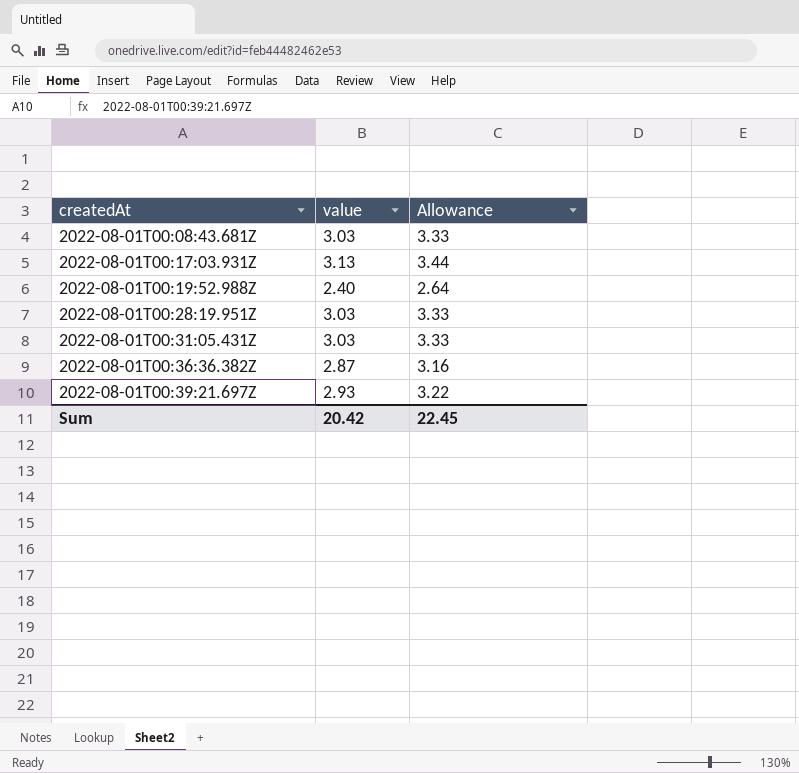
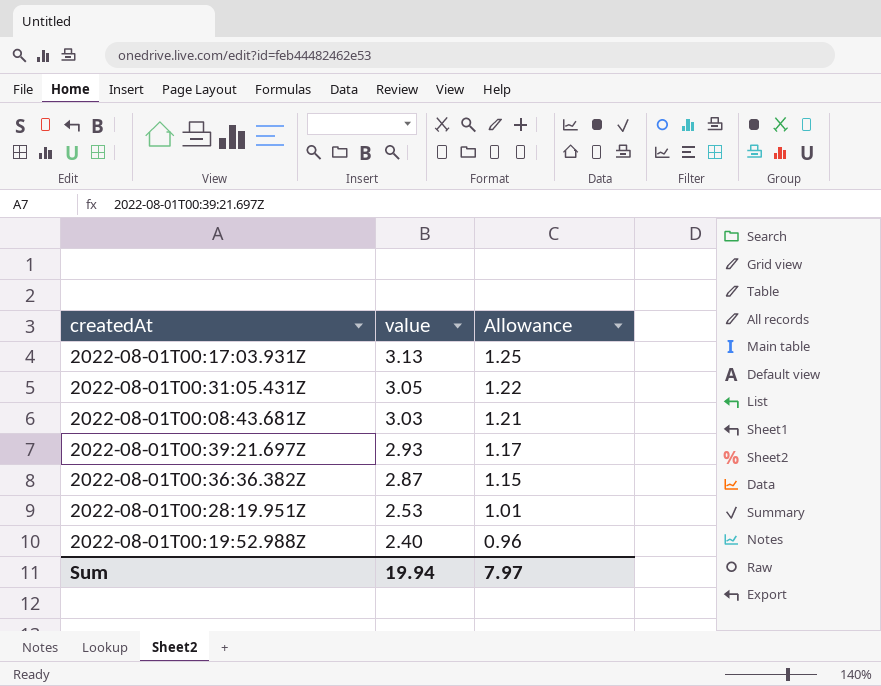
row order: createdAt ascending -> value descending
column Allowance | formula: [value] * 1.1 -> [value] * 0.4
2022-08-01T00:31:05.431Z | value: 3.03 -> 3.05
2022-08-01T00:28:19.951Z | value: 3.03 -> 2.53
Sum | value: 20.42 -> 19.94
Sum | Allowance: 22.45 -> 7.97

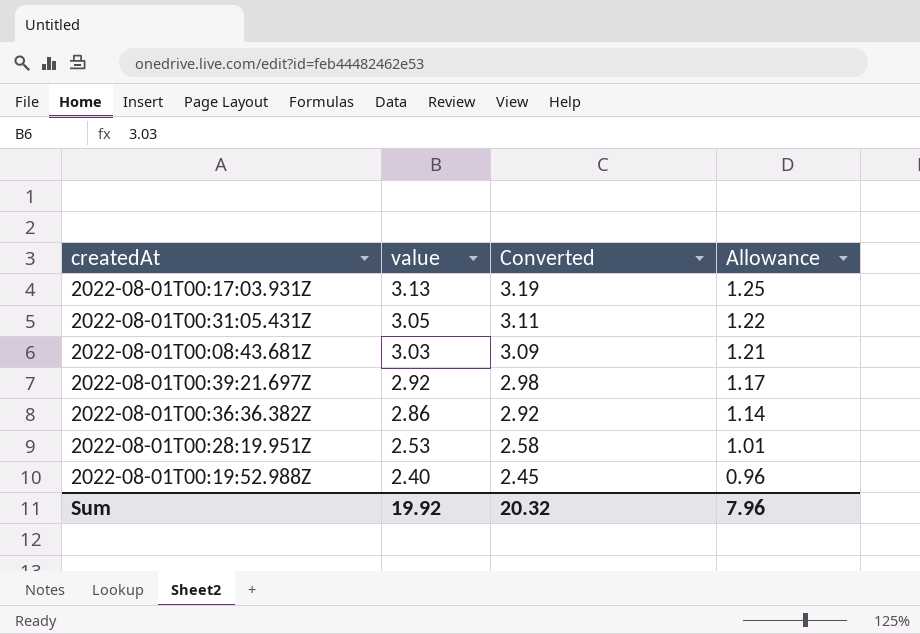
column Converted | formula: none -> [value] * 1.02
2022-08-01T00:39:21.697Z | value: 2.93 -> 2.92
2022-08-01T00:36:36.382Z | value: 2.87 -> 2.86
2022-08-01T00:36:36.382Z | Allowance: 1.15 -> 1.14
Sum | value: 19.94 -> 19.92
Sum | Allowance: 7.97 -> 7.96

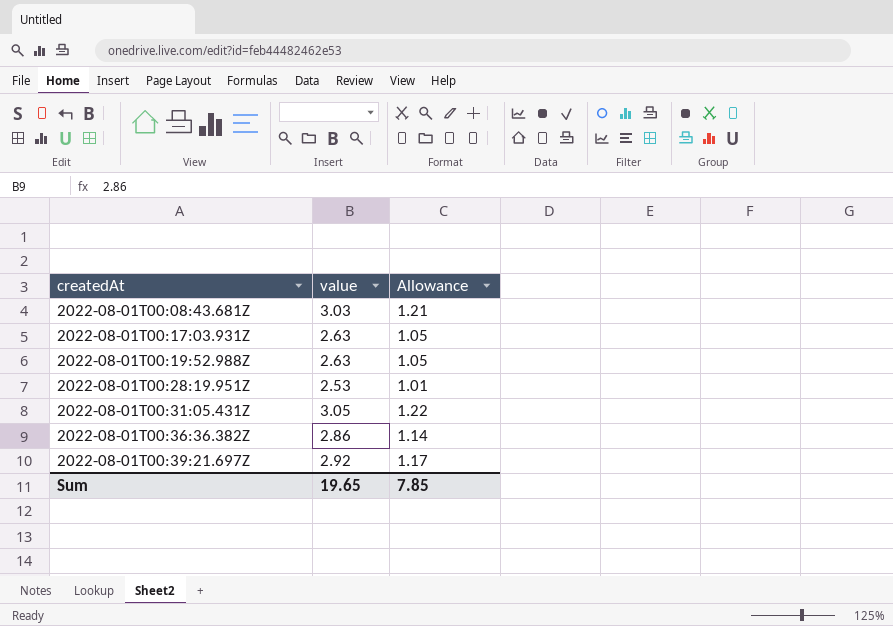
row order: value descending -> createdAt ascending
column Converted | formula: [value] * 1.02 -> none
2022-08-01T00:17:03.931Z | value: 3.13 -> 2.63
2022-08-01T00:17:03.931Z | Allowance: 1.25 -> 1.05
2022-08-01T00:19:52.988Z | value: 2.40 -> 2.63
2022-08-01T00:19:52.988Z | Allowance: 0.96 -> 1.05
Sum | value: 19.92 -> 19.65
Sum | Allowance: 7.96 -> 7.85

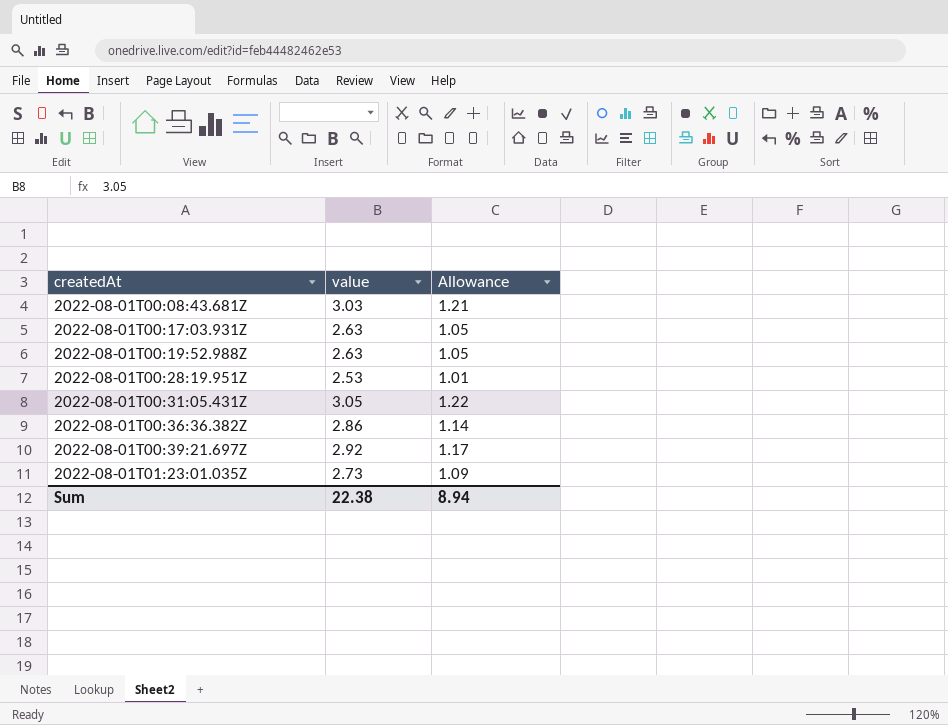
row 2022-08-01T01:23:01.035Z: none -> 2.73 | 1.09
Sum | value: 19.65 -> 22.38
Sum | Allowance: 7.85 -> 8.94

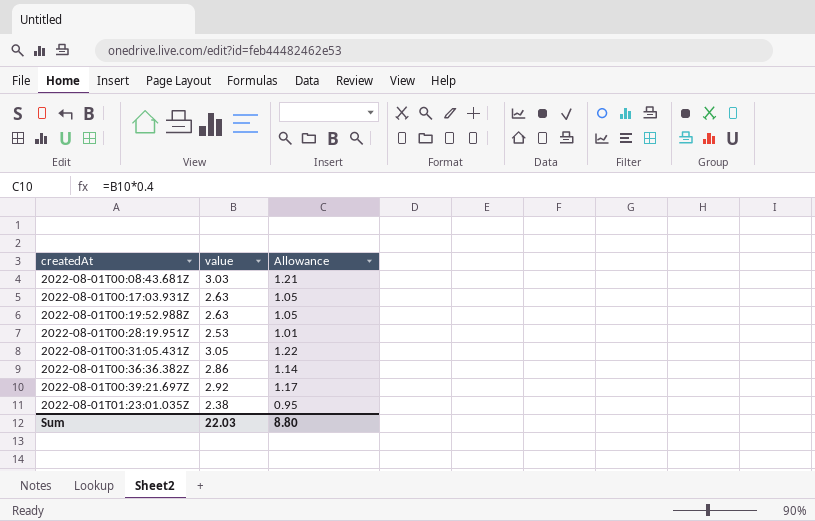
2022-08-01T01:23:01.035Z | value: 2.73 -> 2.38
2022-08-01T01:23:01.035Z | Allowance: 1.09 -> 0.95
Sum | value: 22.38 -> 22.03
Sum | Allowance: 8.94 -> 8.80

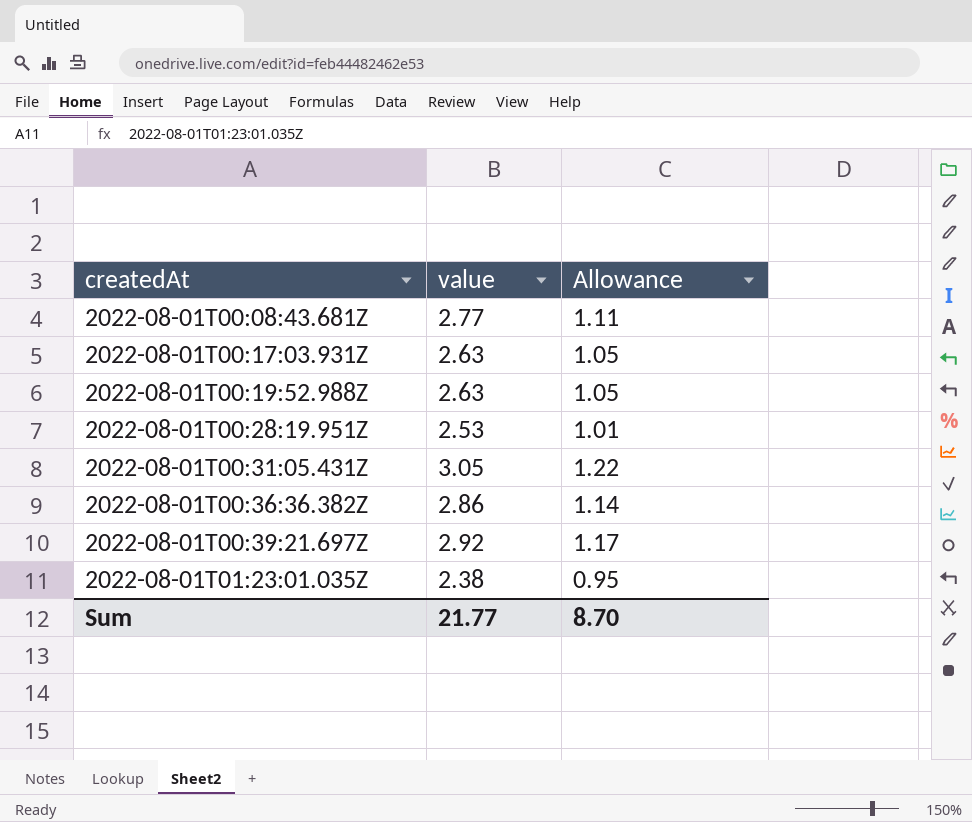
2022-08-01T00:08:43.681Z | value: 3.03 -> 2.77
2022-08-01T00:08:43.681Z | Allowance: 1.21 -> 1.11
Sum | value: 22.03 -> 21.77
Sum | Allowance: 8.80 -> 8.70

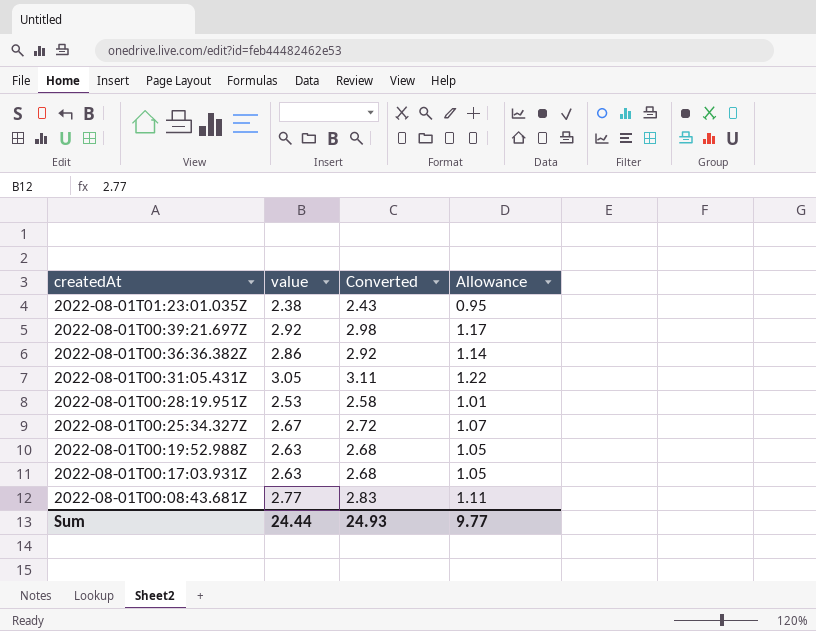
row order: createdAt ascending -> createdAt descending
column Converted | formula: none -> [value] * 1.02
row 2022-08-01T00:25:34.327Z: none -> 2.67 | 2.72 | 1.07
Sum | value: 21.77 -> 24.44
Sum | Allowance: 8.70 -> 9.77

